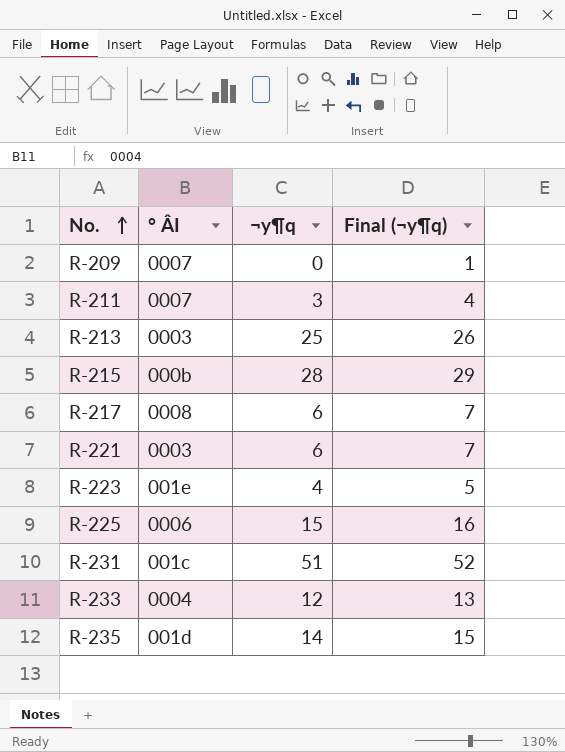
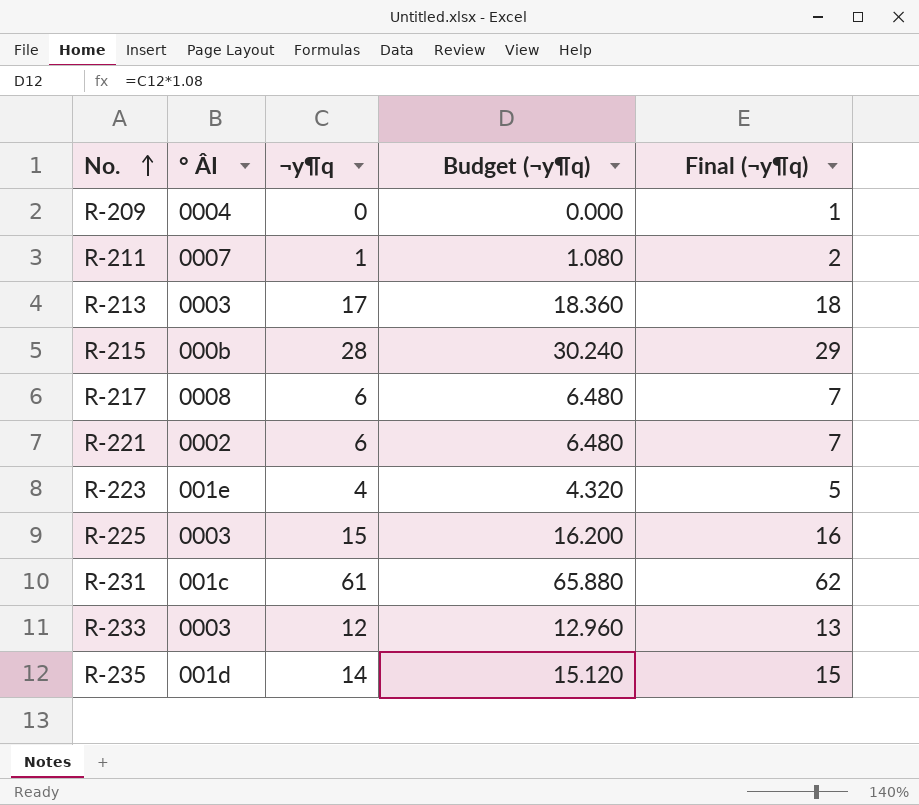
column Budget (¬y¶q) | formula: none -> [¬y¶q] * 1.08
R-209 | ° ÂI: 0007 -> 0004
R-211 | ¬y¶q: 3 -> 1
R-211 | Final (¬y¶q): 4 -> 2
R-213 | ¬y¶q: 25 -> 17
R-213 | Final (¬y¶q): 26 -> 18
R-221 | ° ÂI: 0003 -> 0002
R-225 | ° ÂI: 0006 -> 0003
R-231 | ¬y¶q: 51 -> 61
R-231 | Final (¬y¶q): 52 -> 62
R-233 | ° ÂI: 0004 -> 0003

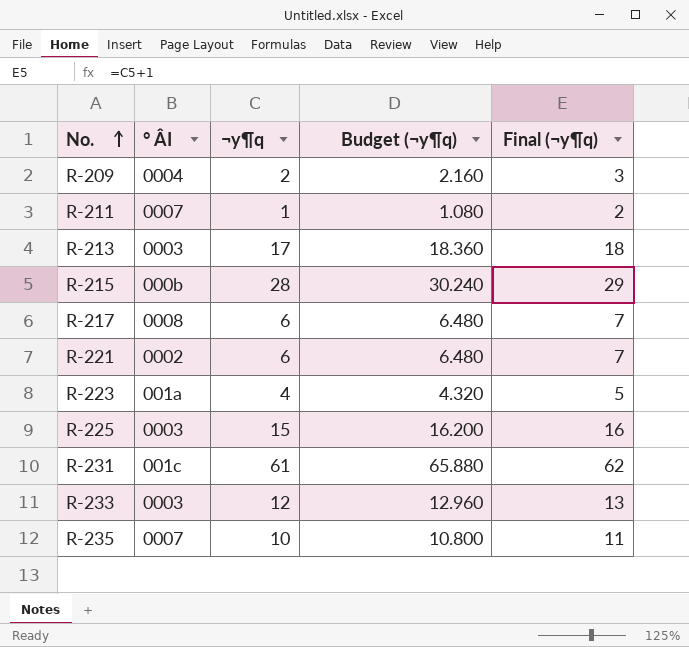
R-209 | ¬y¶q: 0 -> 2
R-209 | Budget (¬y¶q): 0.000 -> 2.160
R-209 | Final (¬y¶q): 1 -> 3
R-223 | ° ÂI: 001e -> 001a
R-235 | ° ÂI: 001d -> 0007
R-235 | ¬y¶q: 14 -> 10
R-235 | Budget (¬y¶q): 15.120 -> 10.800
R-235 | Final (¬y¶q): 15 -> 11

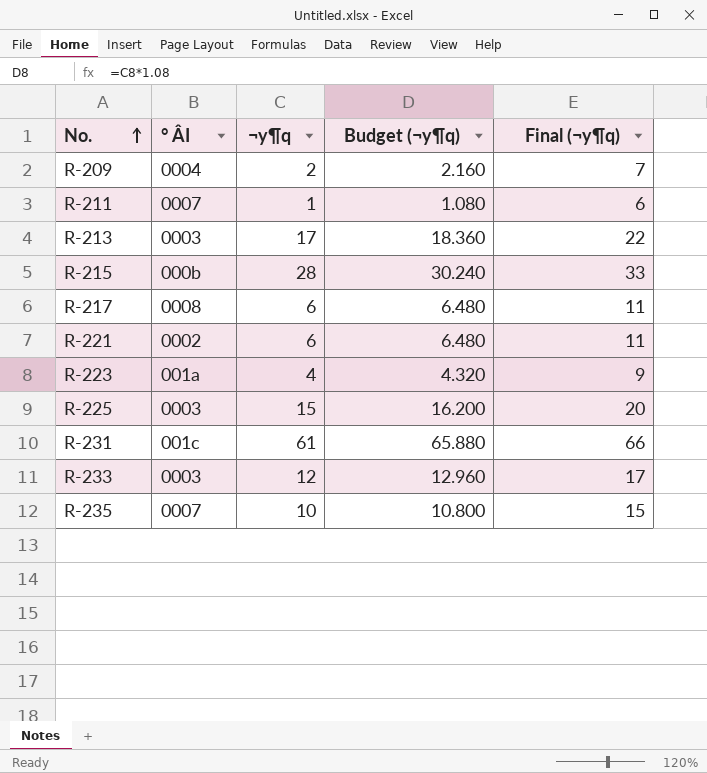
column Final (¬y¶q) | formula: [¬y¶q] + 1 -> [¬y¶q] + 5

